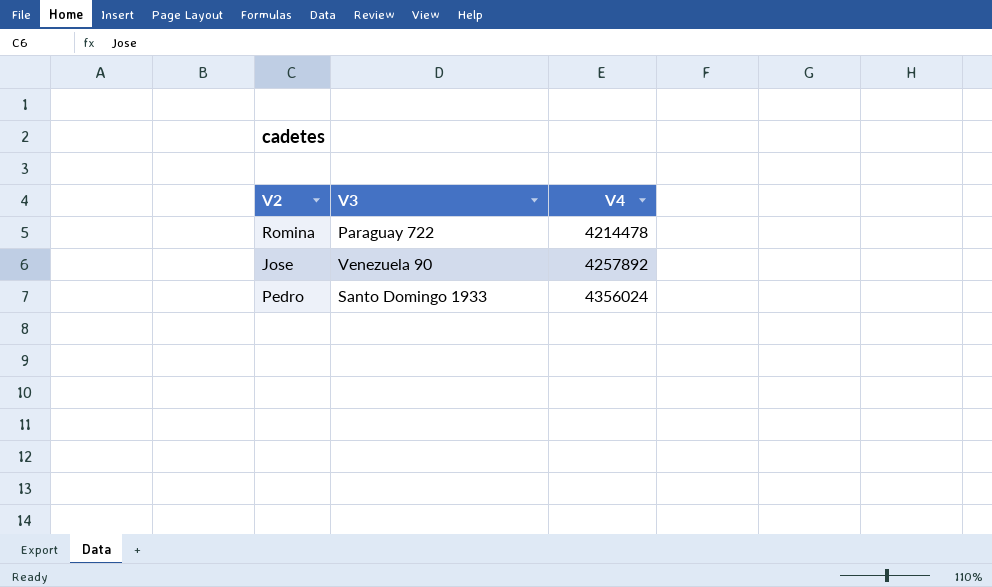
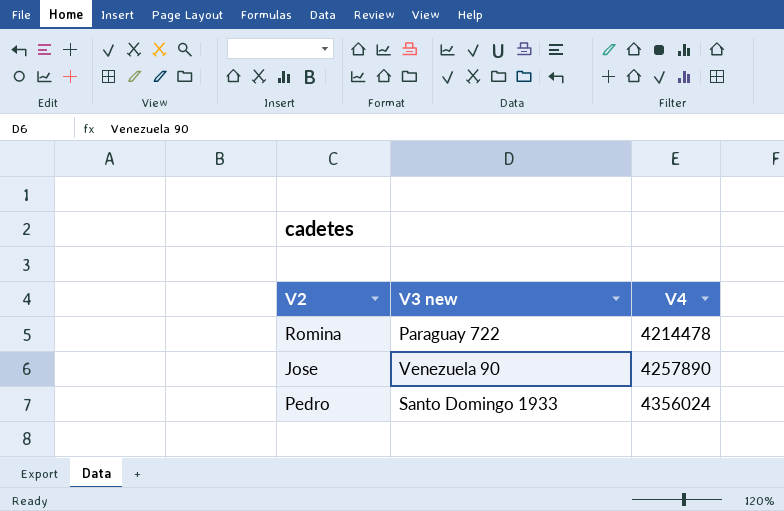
column name: V3 -> V3 new
Jose | V4: 4257892 -> 4257890

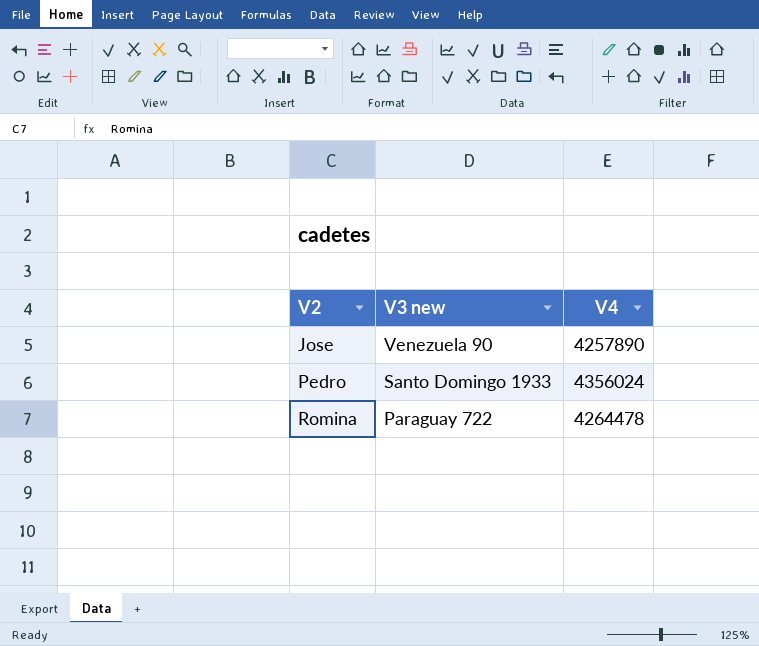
row order: V4 ascending -> V2 ascending
Romina | V4: 4214478 -> 4264478

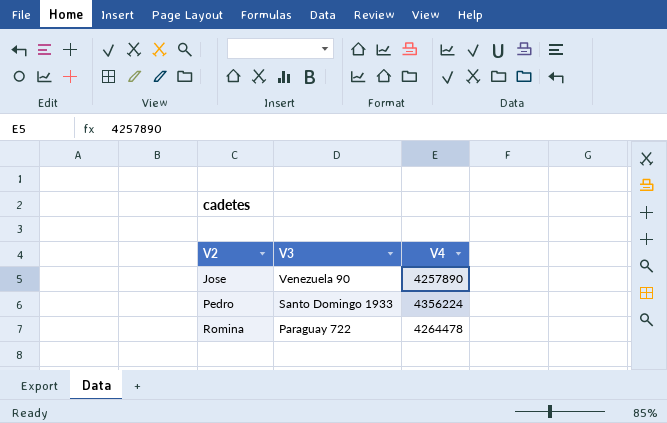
column name: V3 new -> V3
Pedro | V4: 4356024 -> 4356224

